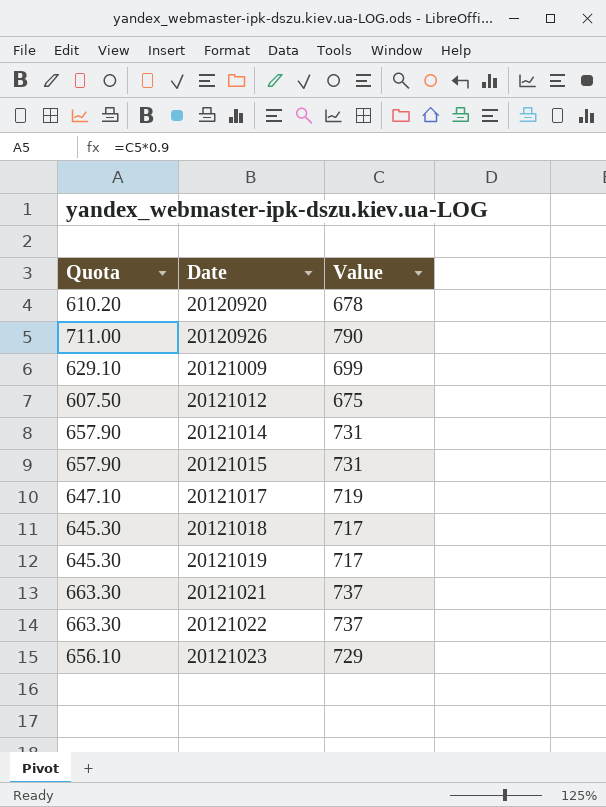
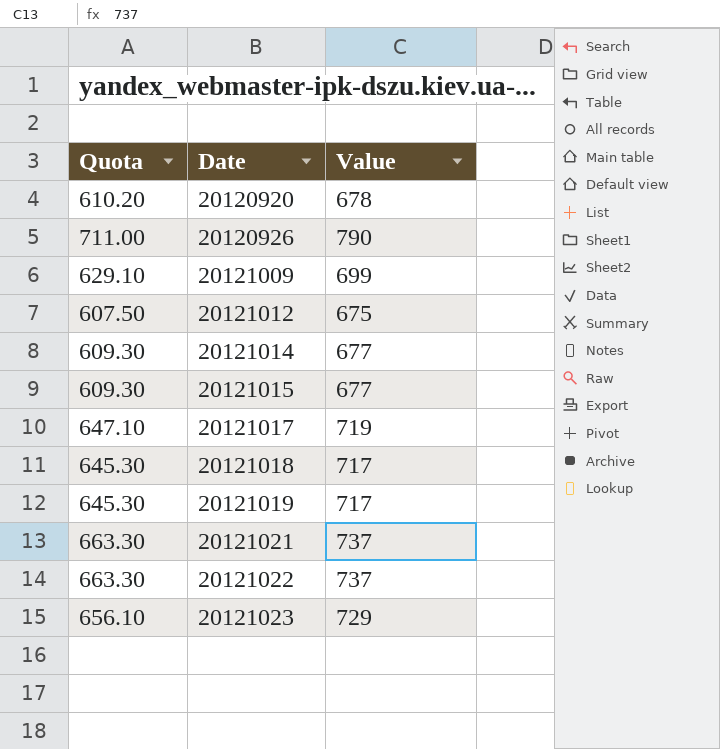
20121014 | Quota: 657.90 -> 609.30
20121014 | Value: 731 -> 677
20121015 | Quota: 657.90 -> 609.30
20121015 | Value: 731 -> 677

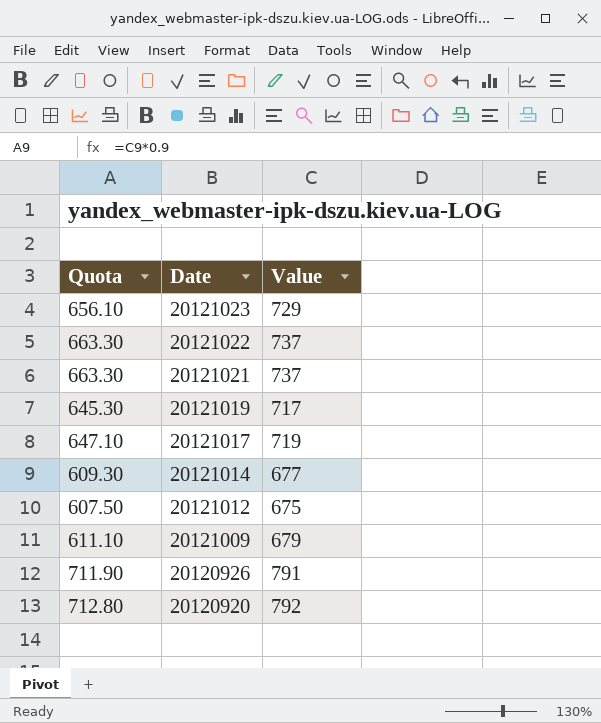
row order: Date ascending -> Date descending
row 20121015: 609.30 | 677 -> none
row 20121018: 645.30 | 717 -> none
20121009 | Quota: 629.10 -> 611.10
20121009 | Value: 699 -> 679
20120926 | Quota: 711.00 -> 711.90
20120926 | Value: 790 -> 791
20120920 | Quota: 610.20 -> 712.80
20120920 | Value: 678 -> 792

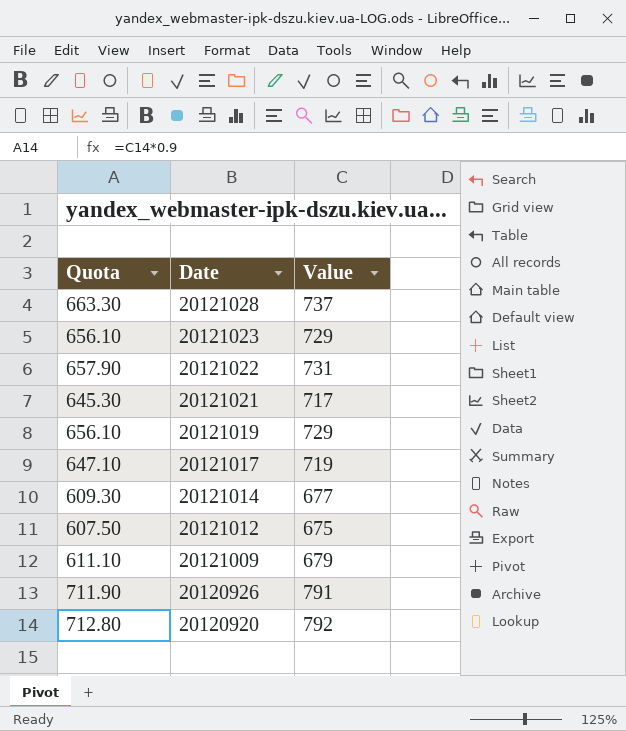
row 20121028: none -> 663.30 | 737
20121022 | Quota: 663.30 -> 657.90
20121022 | Value: 737 -> 731
20121021 | Quota: 663.30 -> 645.30
20121021 | Value: 737 -> 717
20121019 | Quota: 645.30 -> 656.10
20121019 | Value: 717 -> 729

